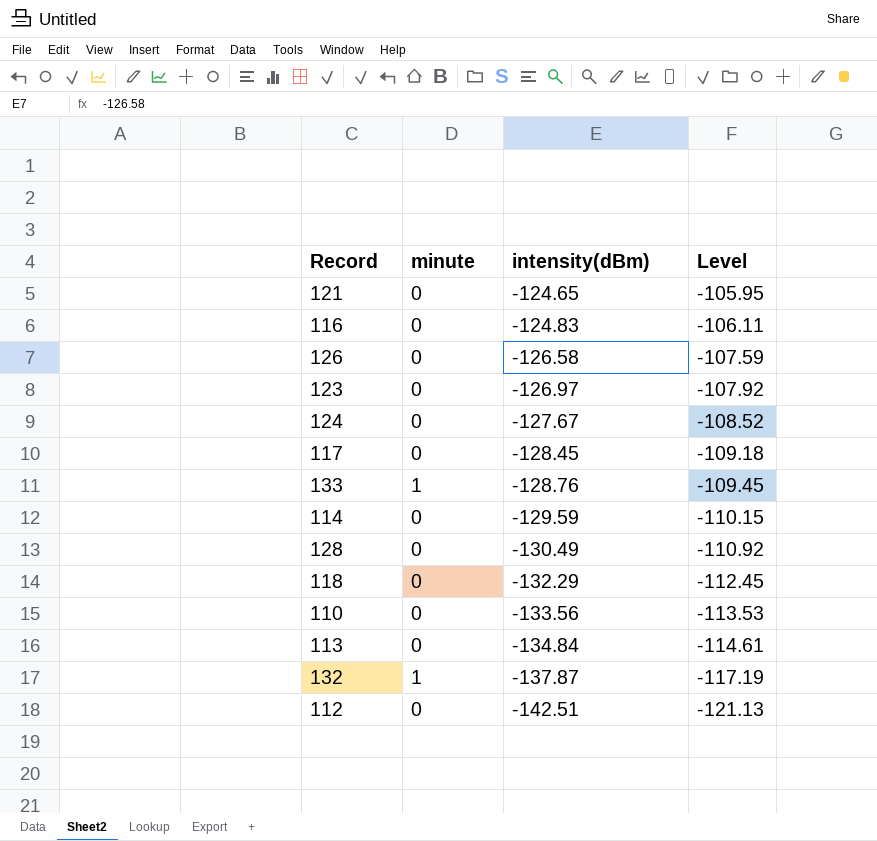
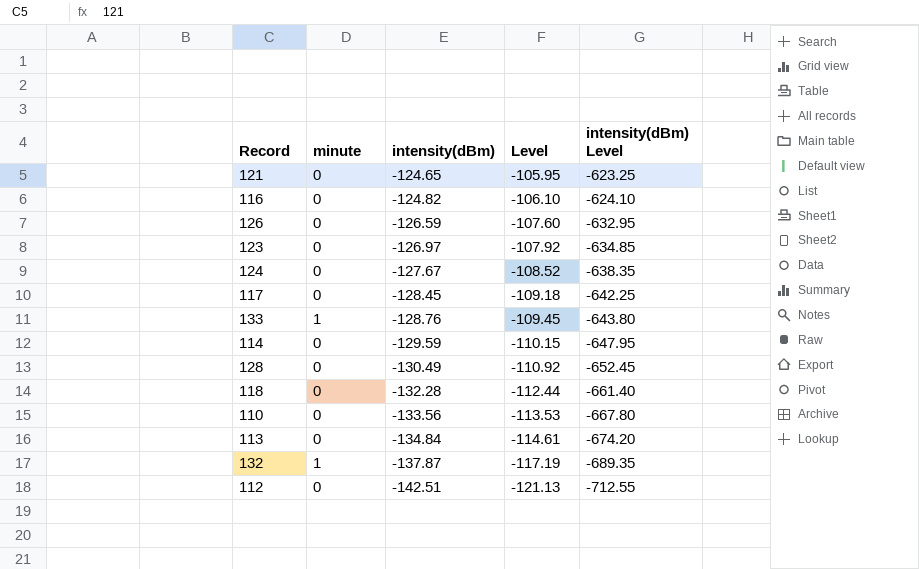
column intensity(dBm) Level | formula: none -> [intensity(dBm)] * 5
116 | intensity(dBm): -124.83 -> -124.82
116 | Level: -106.11 -> -106.10
126 | intensity(dBm): -126.58 -> -126.59
126 | Level: -107.59 -> -107.60
118 | intensity(dBm): -132.29 -> -132.28
118 | Level: -112.45 -> -112.44

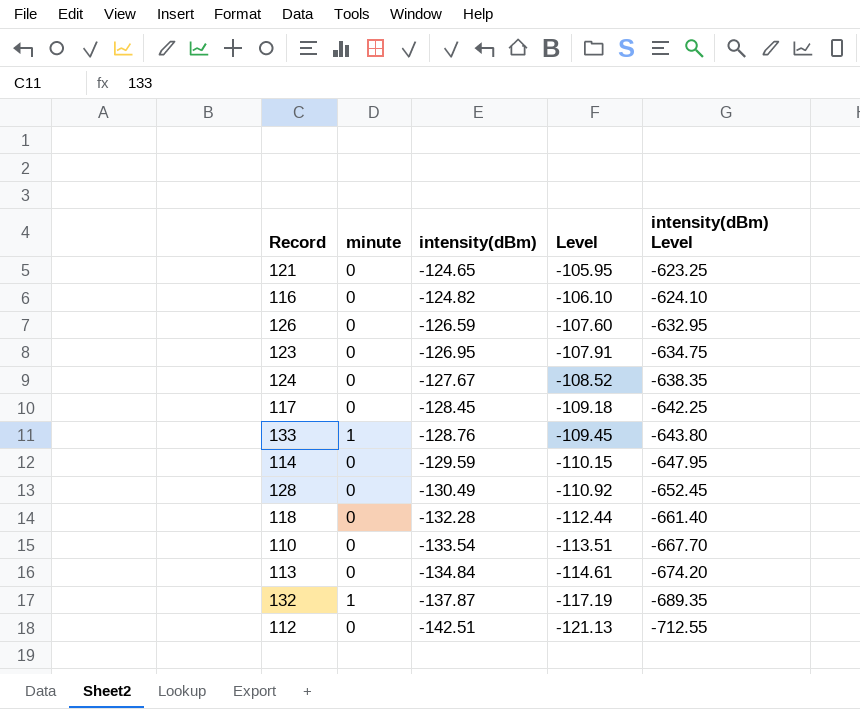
123 | intensity(dBm): -126.97 -> -126.95
123 | Level: -107.92 -> -107.91
123 | intensity(dBm) Level: -634.85 -> -634.75
110 | intensity(dBm): -133.56 -> -133.54
110 | Level: -113.53 -> -113.51
110 | intensity(dBm) Level: -667.80 -> -667.70

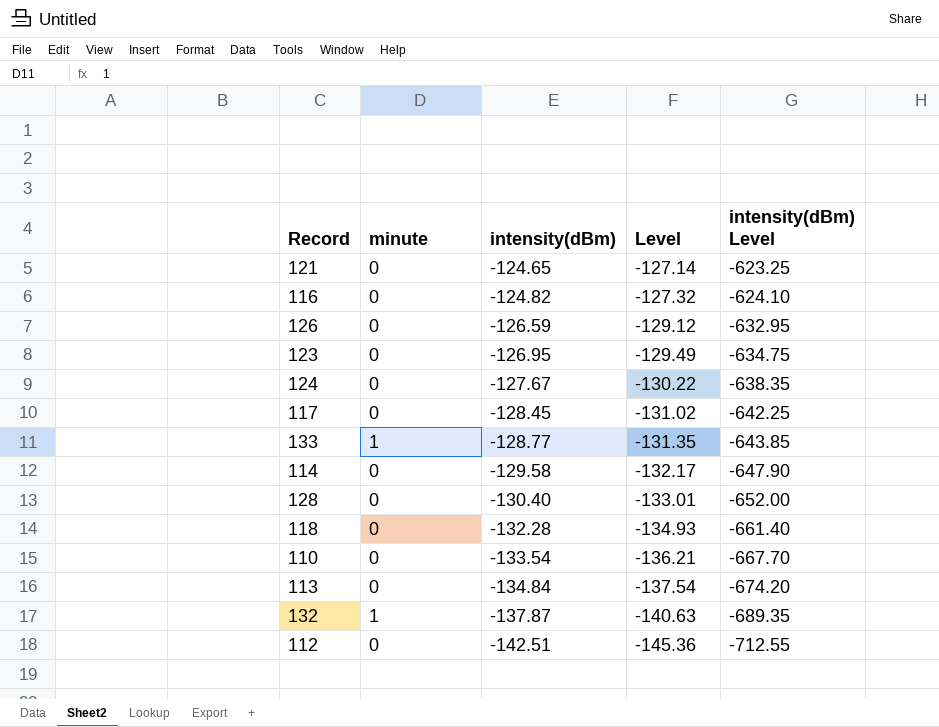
column Level | formula: [intensity(dBm)] * 0.85 -> [intensity(dBm)] * 1.02
133 | intensity(dBm): -128.76 -> -128.77
133 | intensity(dBm) Level: -643.80 -> -643.85
114 | intensity(dBm): -129.59 -> -129.58
114 | intensity(dBm) Level: -647.95 -> -647.90
128 | intensity(dBm): -130.49 -> -130.40
128 | intensity(dBm) Level: -652.45 -> -652.00

